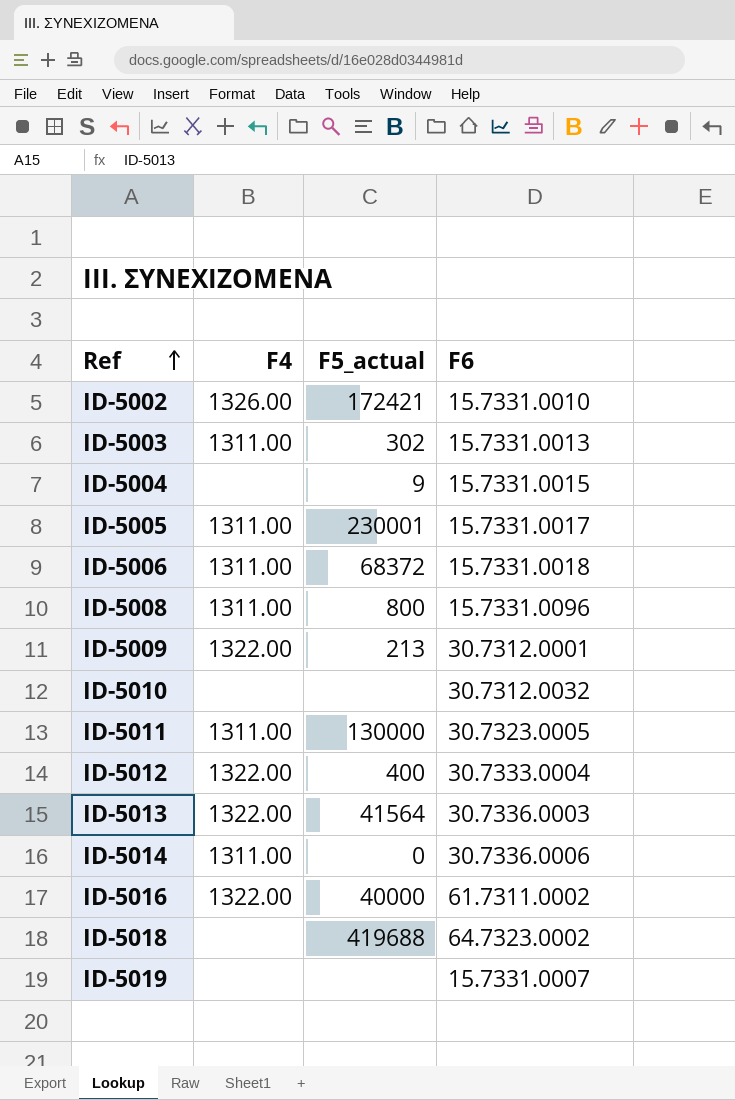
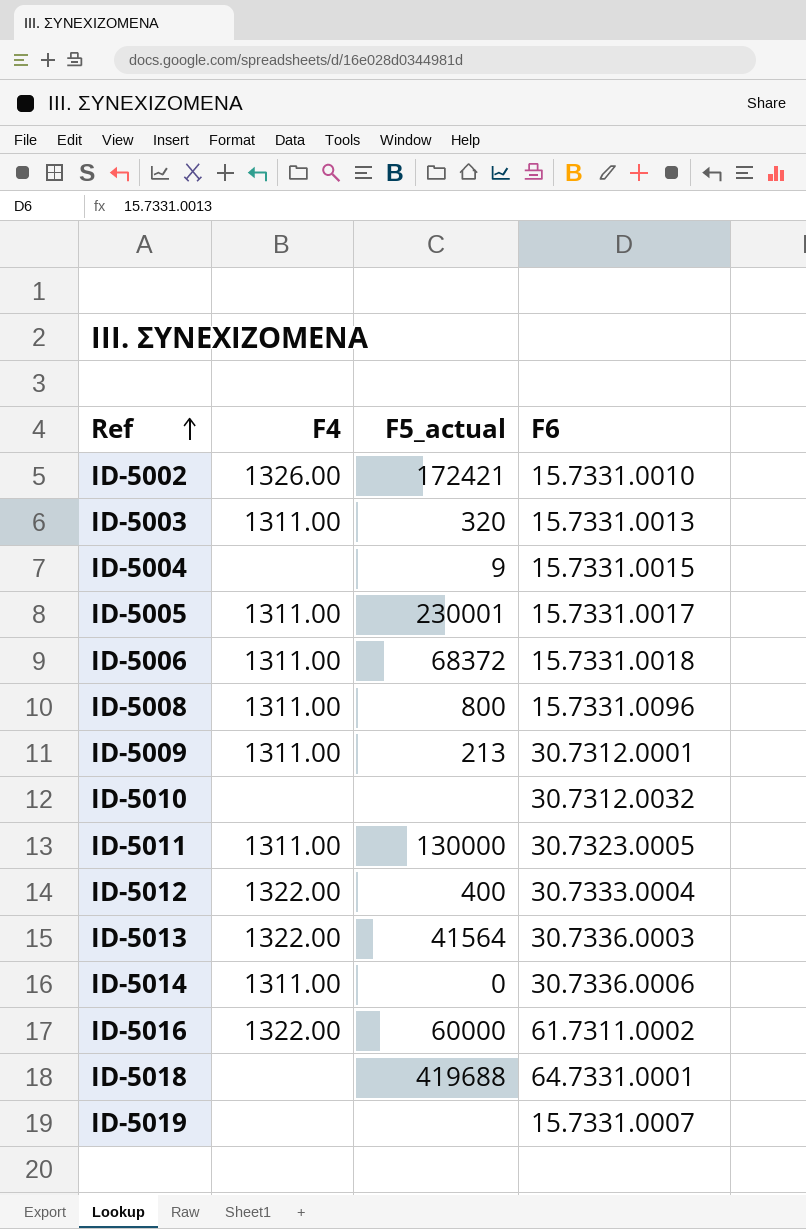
ID-5003 | F5_actual: 302 -> 320
ID-5009 | F4: 1322.00 -> 1311.00
ID-5016 | F5_actual: 40000 -> 60000
ID-5018 | F6: 64.7323.0002 -> 64.7331.0001

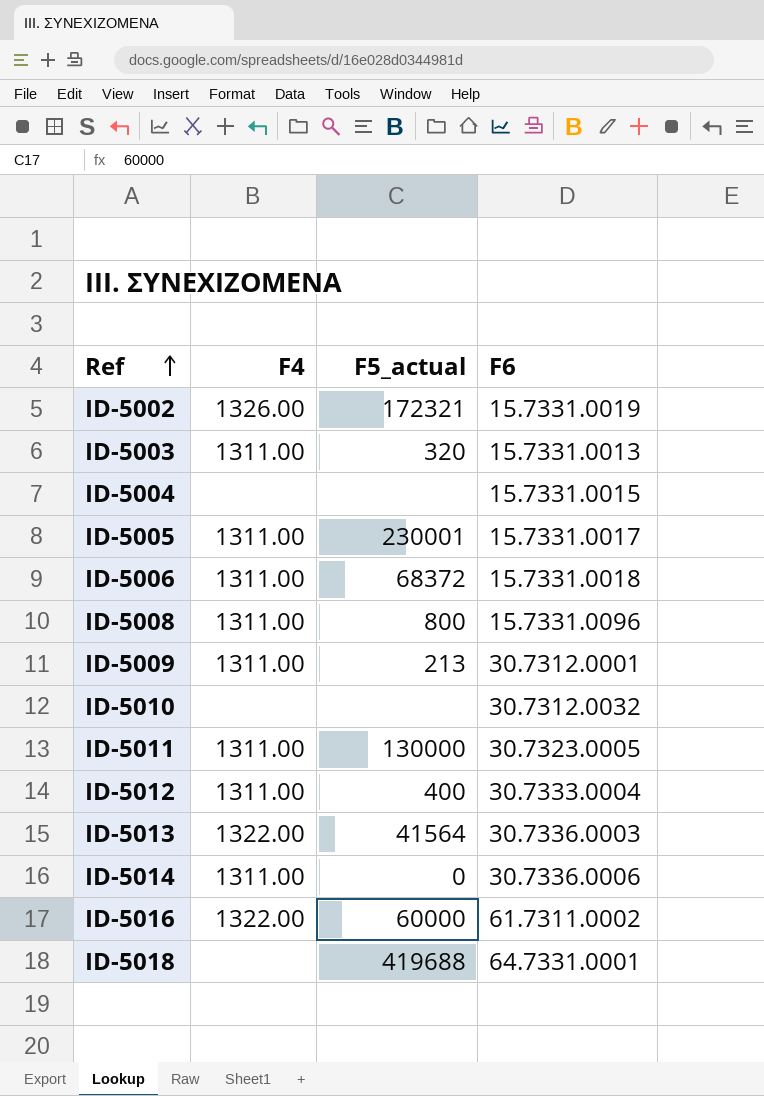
row ID-5019: none | none | 15.7331.0007 -> none
ID-5002 | F5_actual: 172421 -> 172321
ID-5002 | F6: 15.7331.0010 -> 15.7331.0019
ID-5004 | F5_actual: 9 -> none
ID-5012 | F4: 1322.00 -> 1311.00

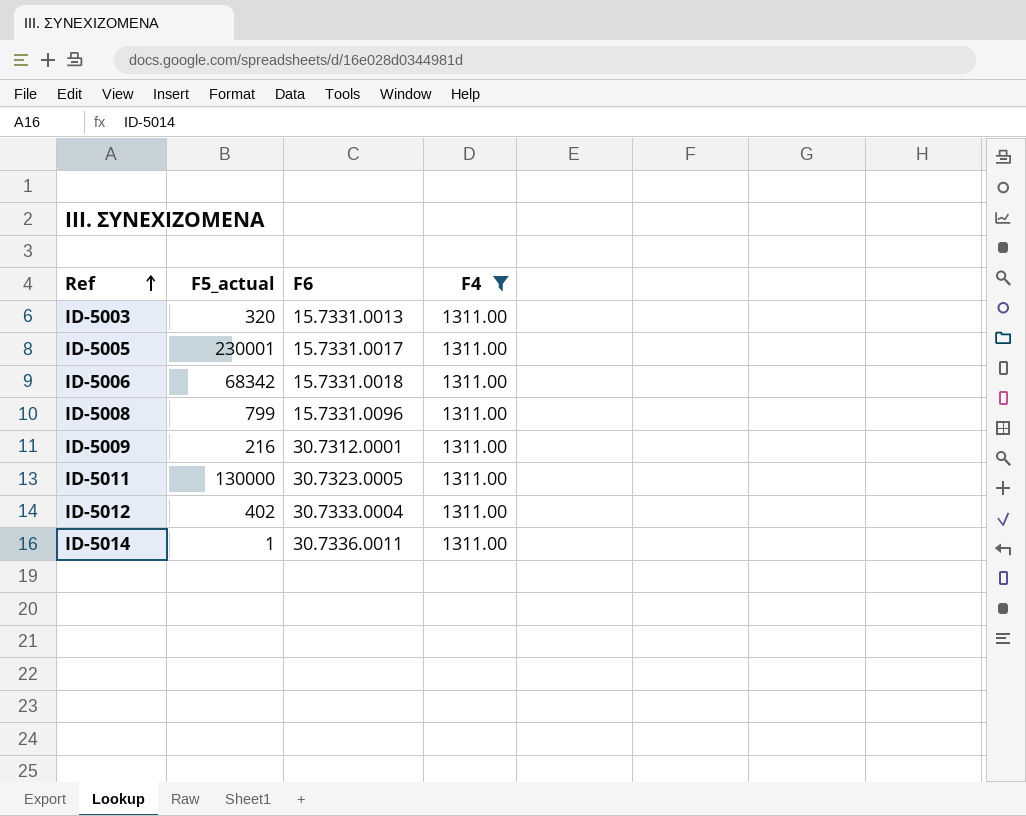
filter: none -> F4 = 1311.00
column F4 | position: 2 -> 4
ID-5006 | F5_actual: 68372 -> 68342
ID-5008 | F5_actual: 800 -> 799
ID-5009 | F5_actual: 213 -> 216
ID-5012 | F5_actual: 400 -> 402
ID-5014 | F5_actual: 0 -> 1
ID-5014 | F6: 30.7336.0006 -> 30.7336.0011

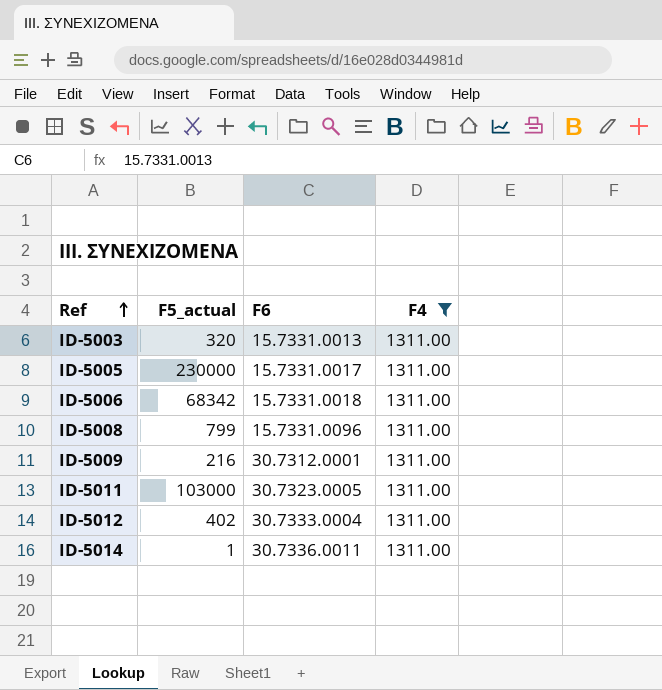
ID-5005 | F5_actual: 230001 -> 230000
ID-5011 | F5_actual: 130000 -> 103000

